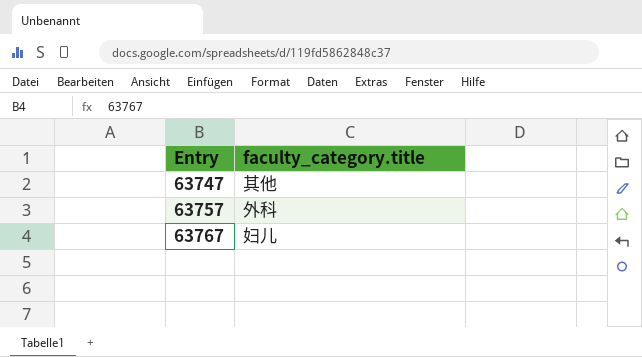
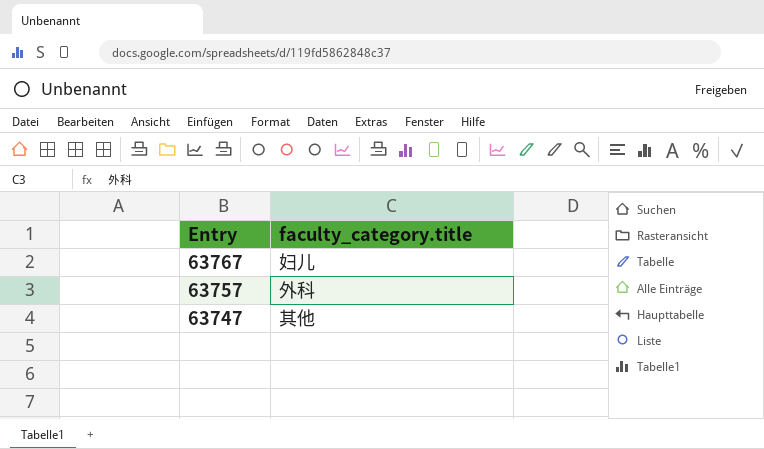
row order: Entry ascending -> Entry descending

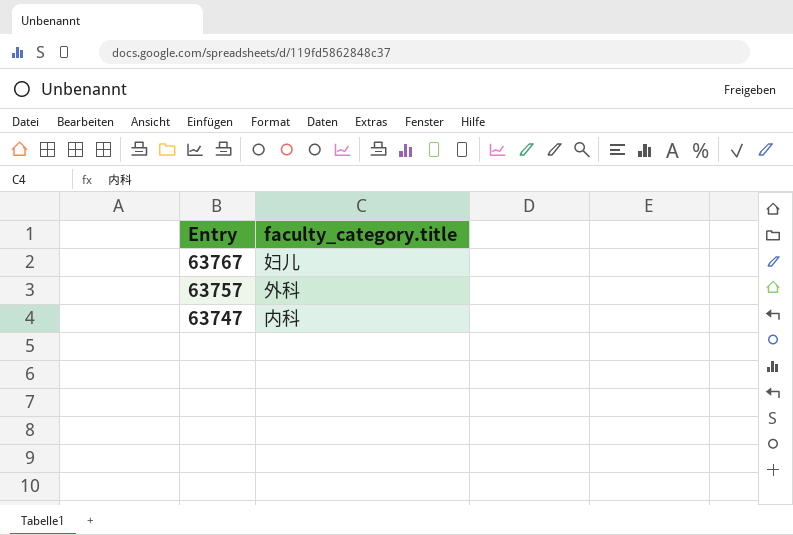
63747 | faculty_category.title: 其他 -> 内科

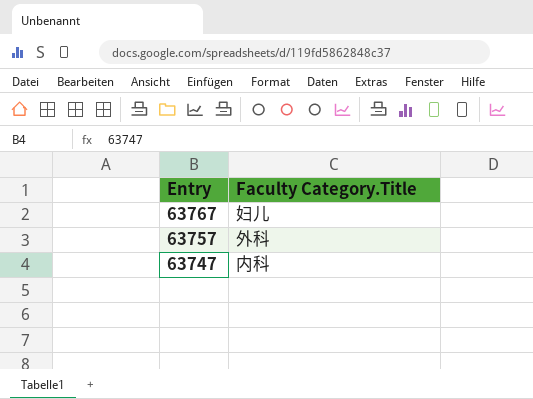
column name: faculty_category.title -> Faculty Category.Title

